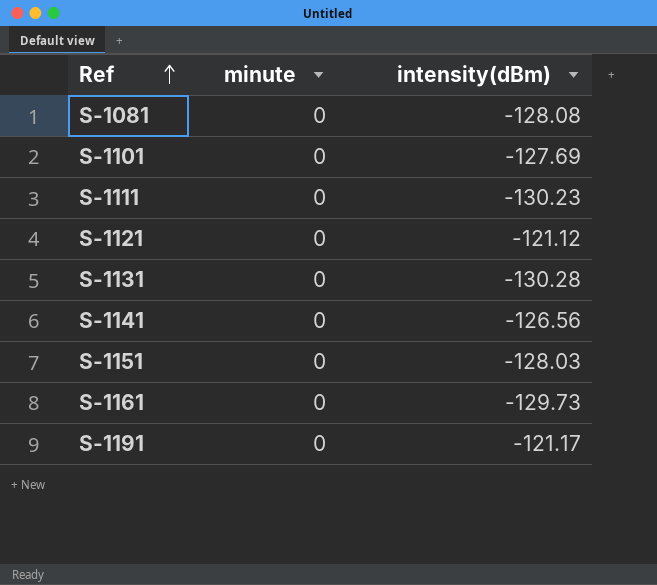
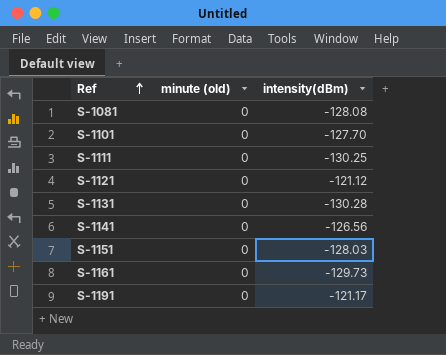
column name: minute -> minute (old)
S-1101 | intensity(dBm): -127.69 -> -127.70
S-1111 | intensity(dBm): -130.23 -> -130.25

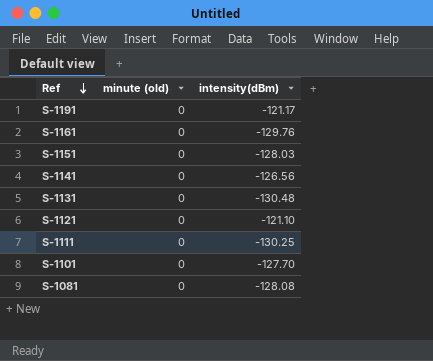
row order: Ref ascending -> Ref descending
S-1161 | intensity(dBm): -129.73 -> -129.76
S-1131 | intensity(dBm): -130.28 -> -130.48
S-1121 | intensity(dBm): -121.12 -> -121.10

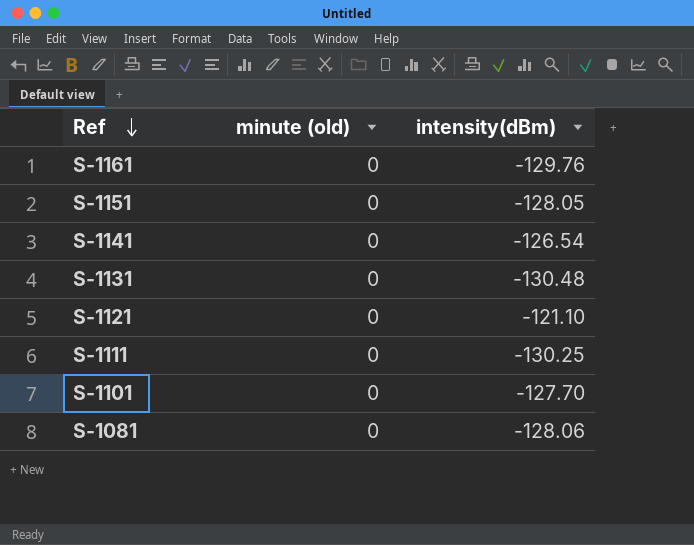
row S-1191: 0 | -121.17 -> none
S-1151 | intensity(dBm): -128.03 -> -128.05
S-1141 | intensity(dBm): -126.56 -> -126.54
S-1081 | intensity(dBm): -128.08 -> -128.06

